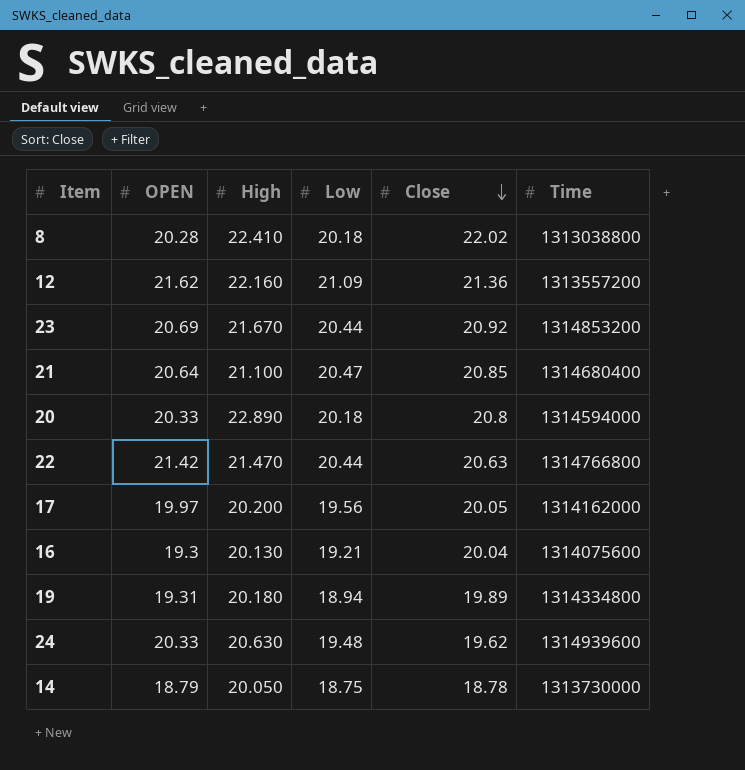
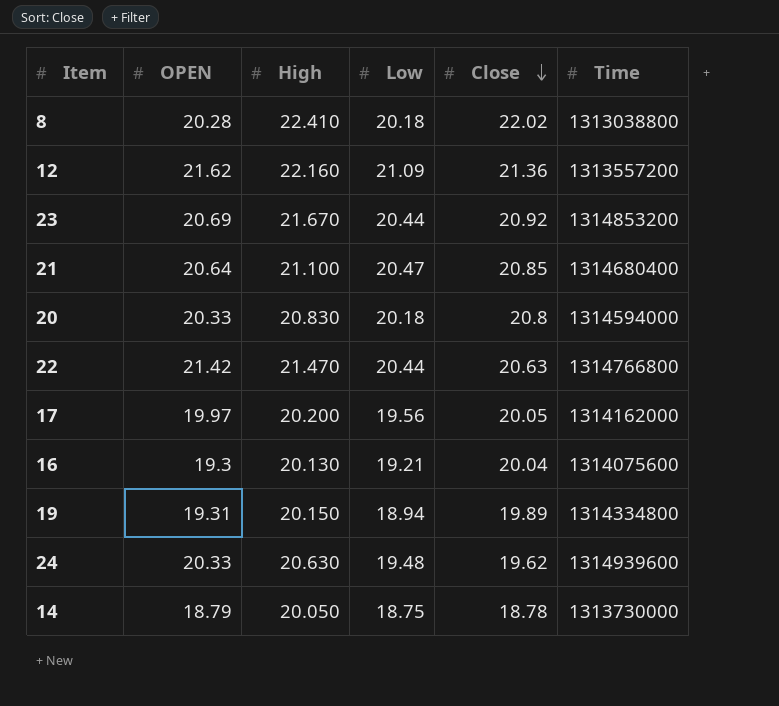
20 | High: 22.890 -> 20.830
19 | High: 20.180 -> 20.150

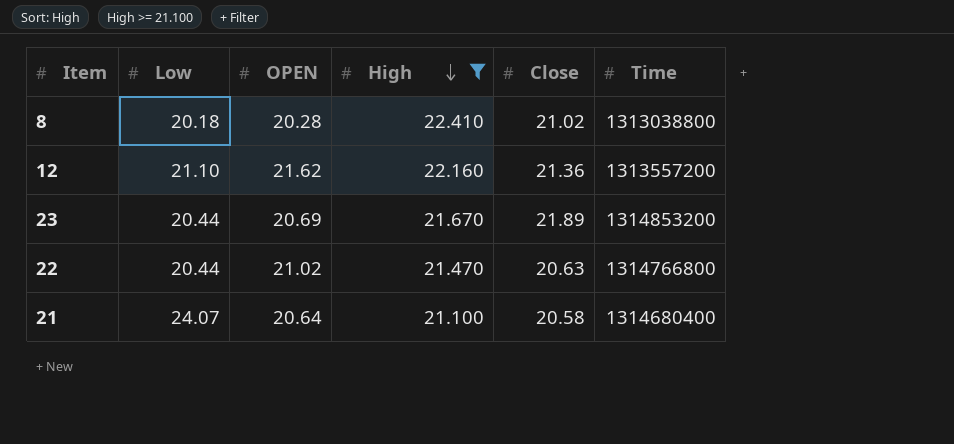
filter: none -> High >= 21.100
row order: Close descending -> High descending
column Low | position: 4 -> 2
8 | Close: 22.02 -> 21.02
12 | Low: 21.09 -> 21.10
23 | Close: 20.92 -> 21.89
22 | OPEN: 21.42 -> 21.02
21 | Low: 20.47 -> 24.07
21 | Close: 20.85 -> 20.58

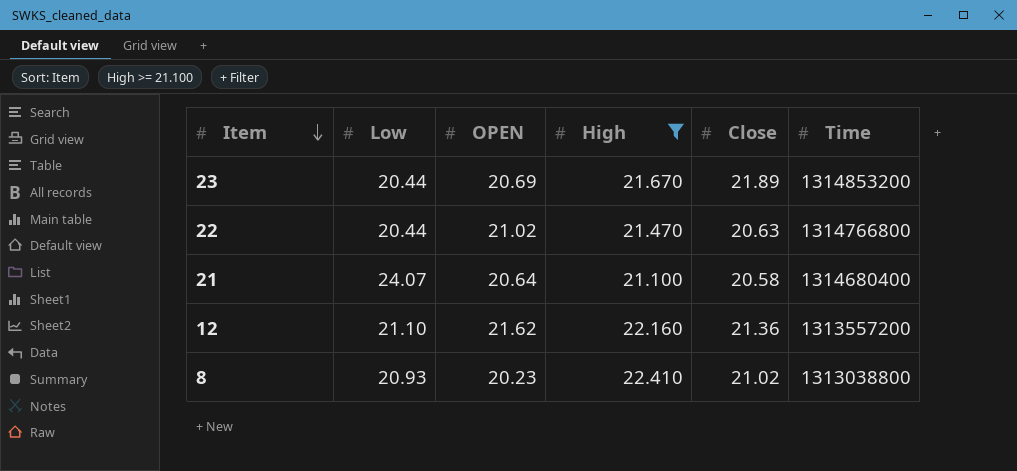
row order: High descending -> Item descending
8 | Low: 20.18 -> 20.93
8 | OPEN: 20.28 -> 20.23

